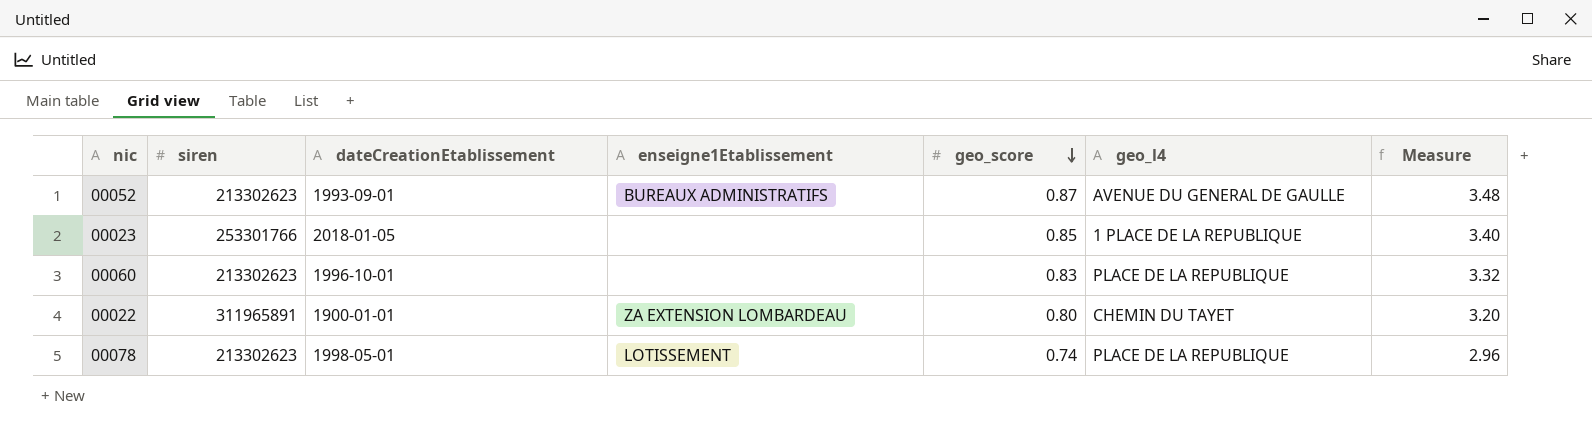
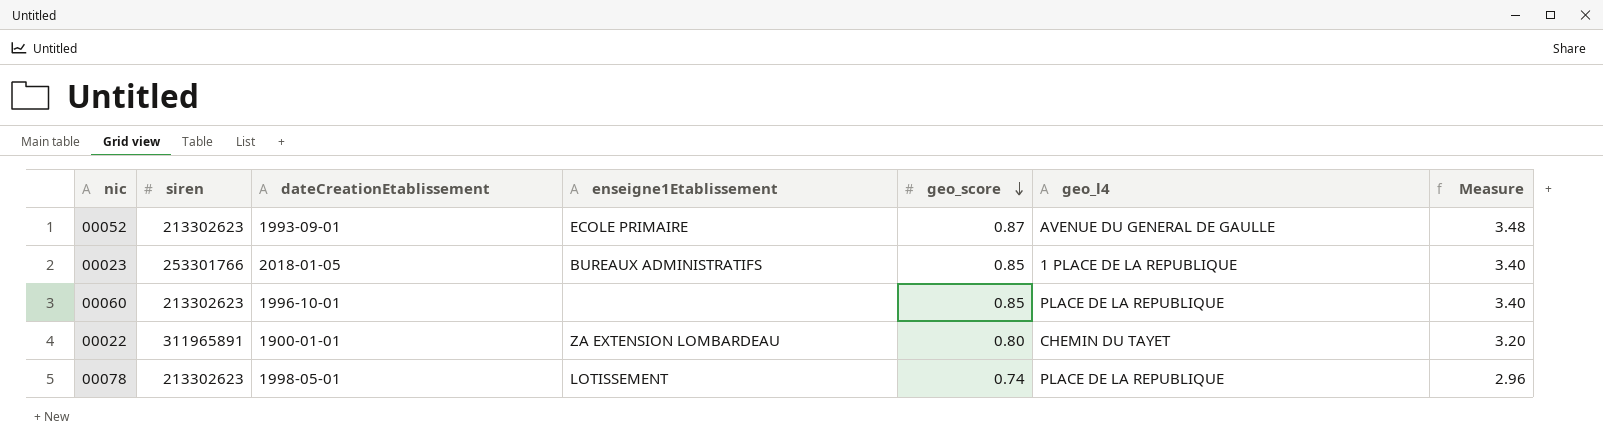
00052 | enseigne1Etablissement: BUREAUX ADMINISTRATIFS -> ECOLE PRIMAIRE
00023 | enseigne1Etablissement: none -> BUREAUX ADMINISTRATIFS
00060 | geo_score: 0.83 -> 0.85
00060 | Measure: 3.32 -> 3.40

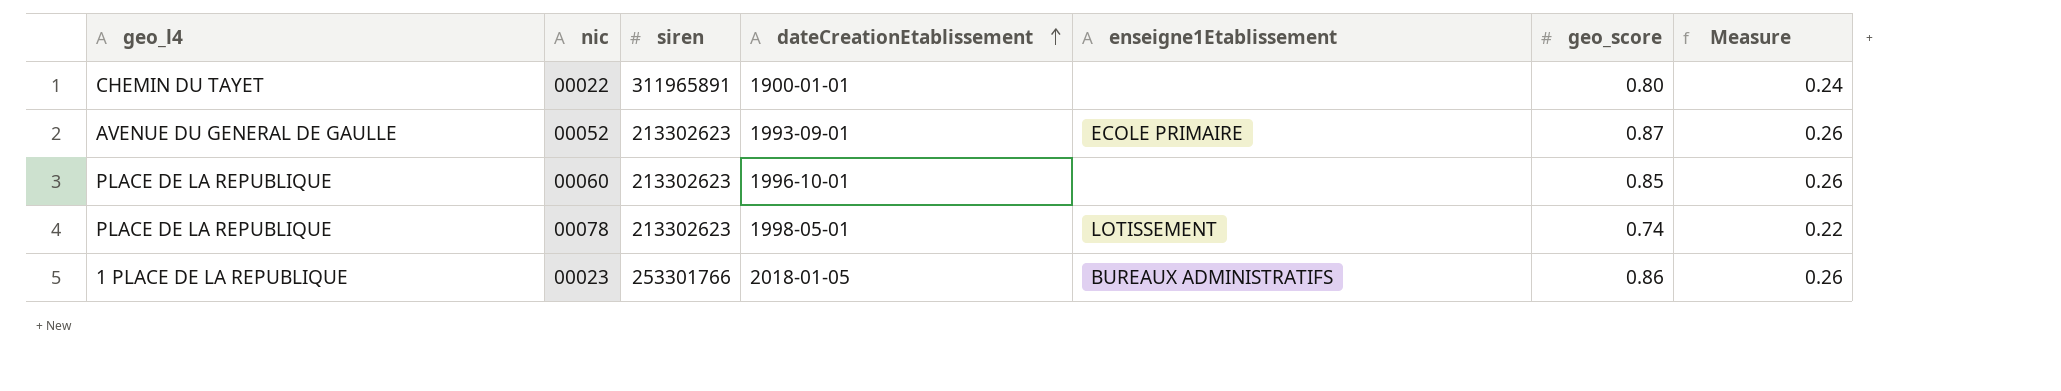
row order: geo_score descending -> dateCreationEtablissement ascending
column geo_l4 | position: 6 -> 1
column Measure | formula: [geo_score] * 4 -> [geo_score] * 0.3
00022 | enseigne1Etablissement: ZA EXTENSION LOMBARDEAU -> none
00023 | geo_score: 0.85 -> 0.86

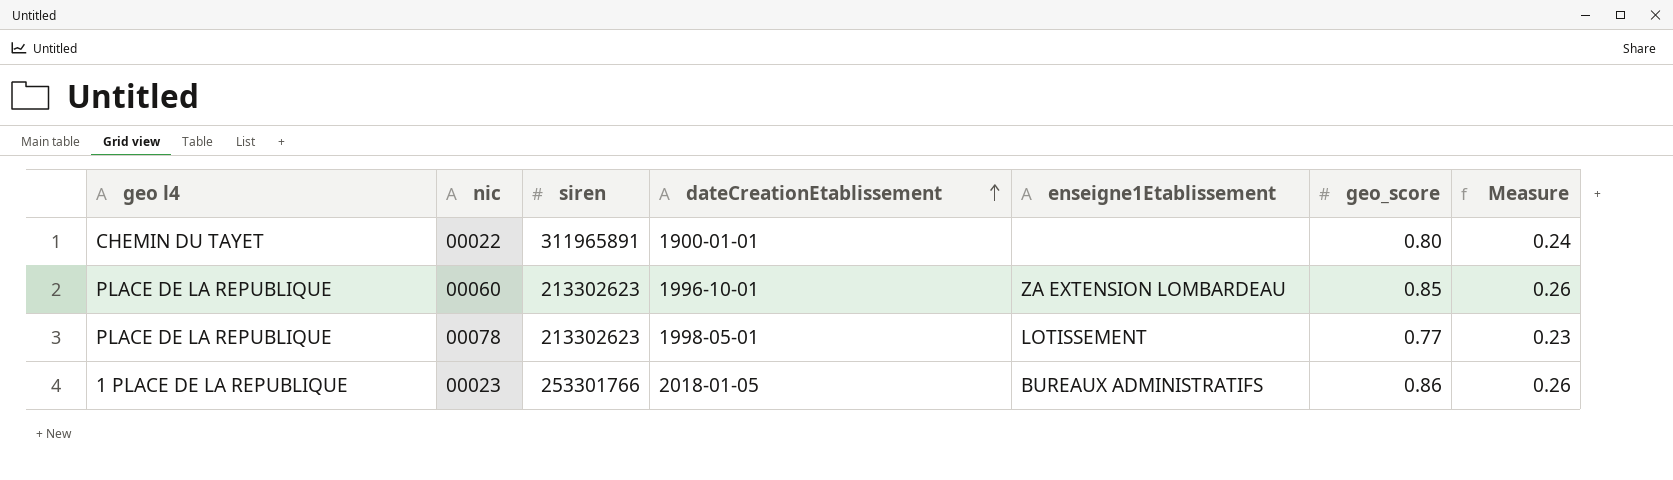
column name: geo_l4 -> geo l4
row 00052: AVENUE DU GENERAL DE GAULLE | 213302623 | 1993-09-01 | ECOLE PRIMAIRE | 0.87 | 0.26 -> none
00060 | enseigne1Etablissement: none -> ZA EXTENSION LOMBARDEAU
00078 | geo_score: 0.74 -> 0.77
00078 | Measure: 0.22 -> 0.23

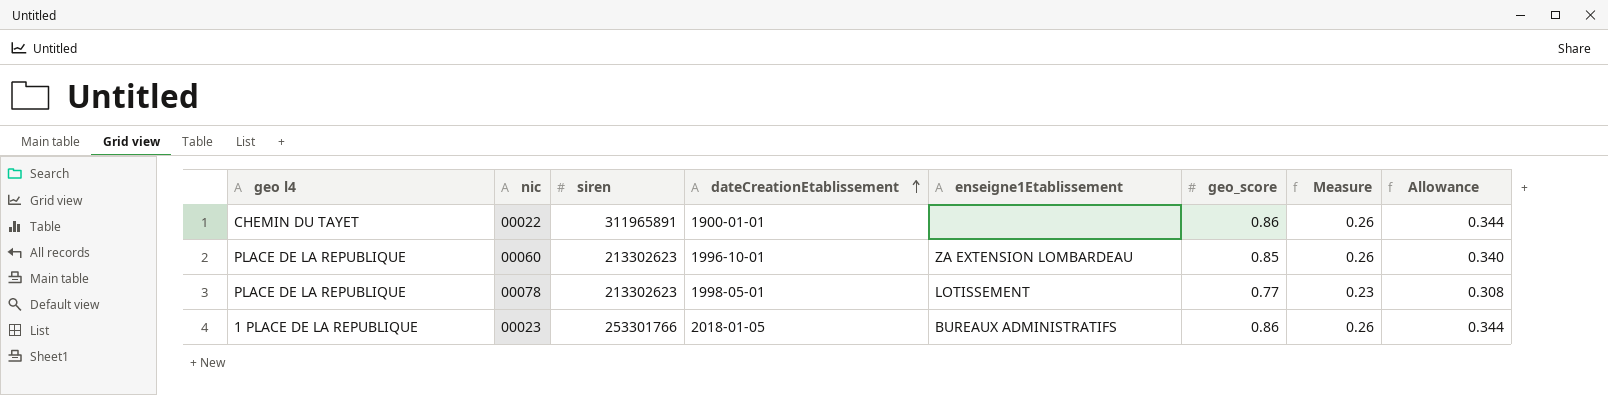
column Allowance | formula: none -> [geo_score] * 0.4
00022 | geo_score: 0.80 -> 0.86
00022 | Measure: 0.24 -> 0.26

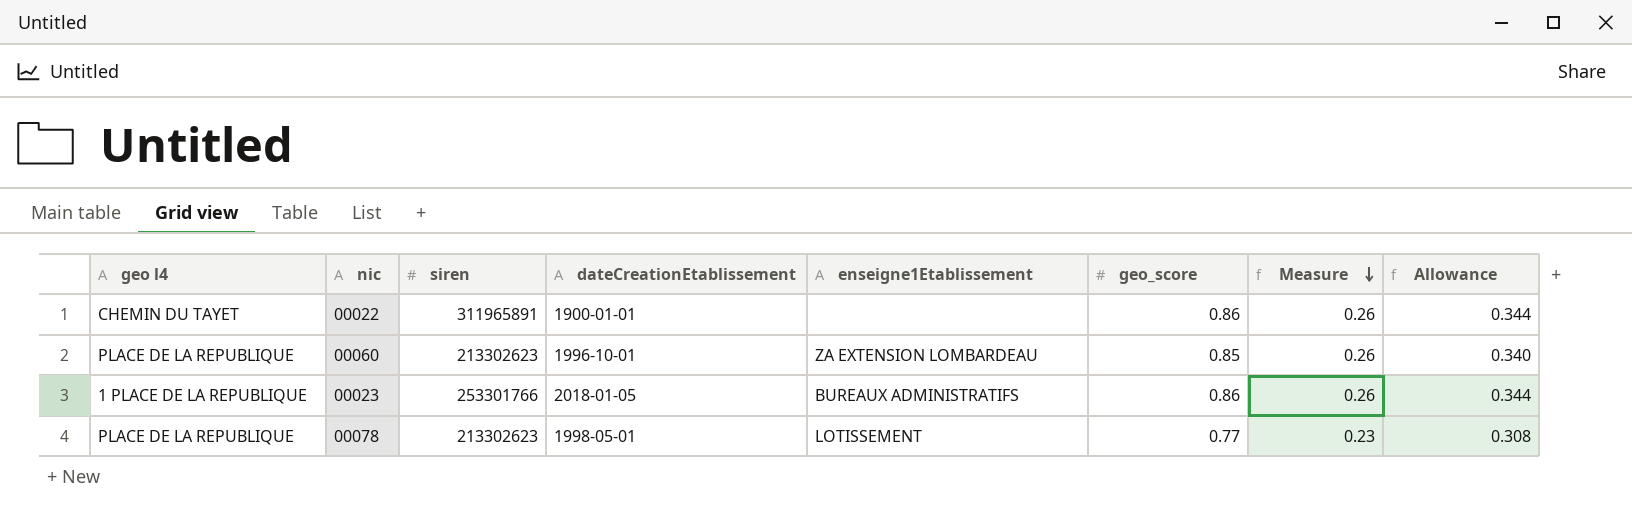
row order: dateCreationEtablissement ascending -> Measure descending

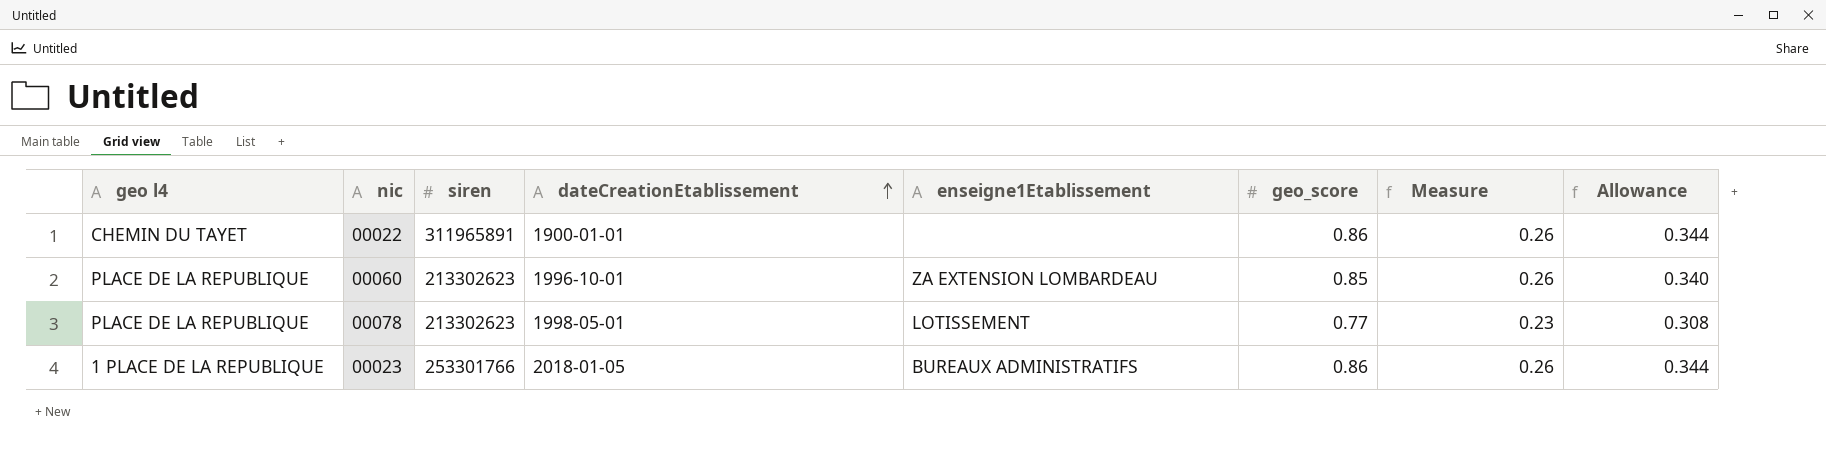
row order: Measure descending -> dateCreationEtablissement ascending

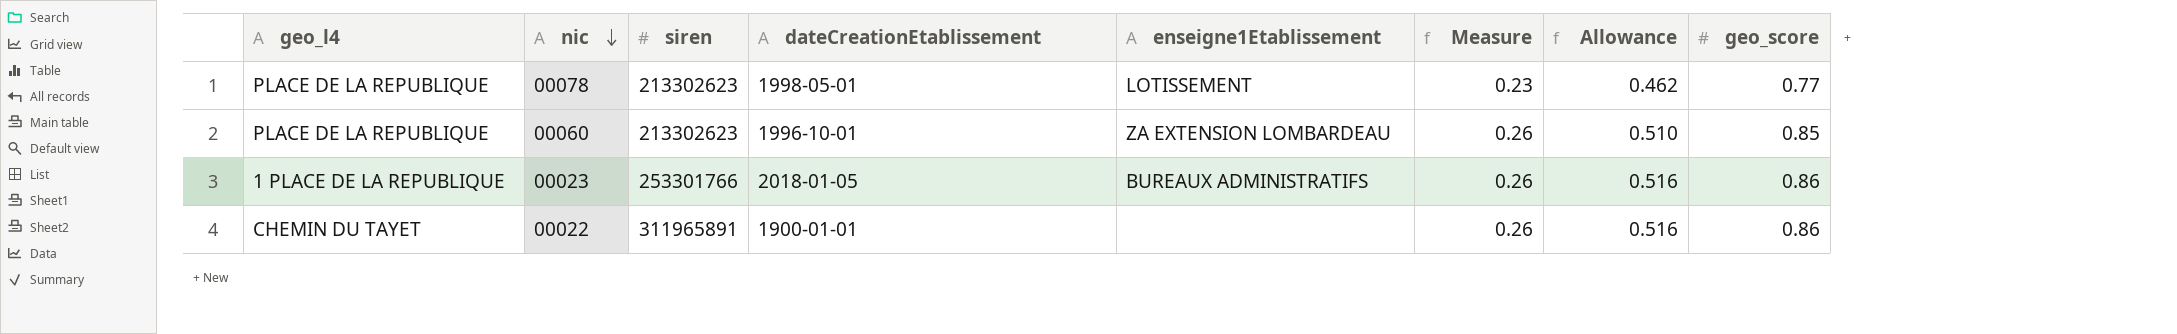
row order: dateCreationEtablissement ascending -> nic descending
column name: geo l4 -> geo_l4
column Allowance | formula: [geo_score] * 0.4 -> [geo_score] * 0.6
column geo_score | position: 6 -> 8

